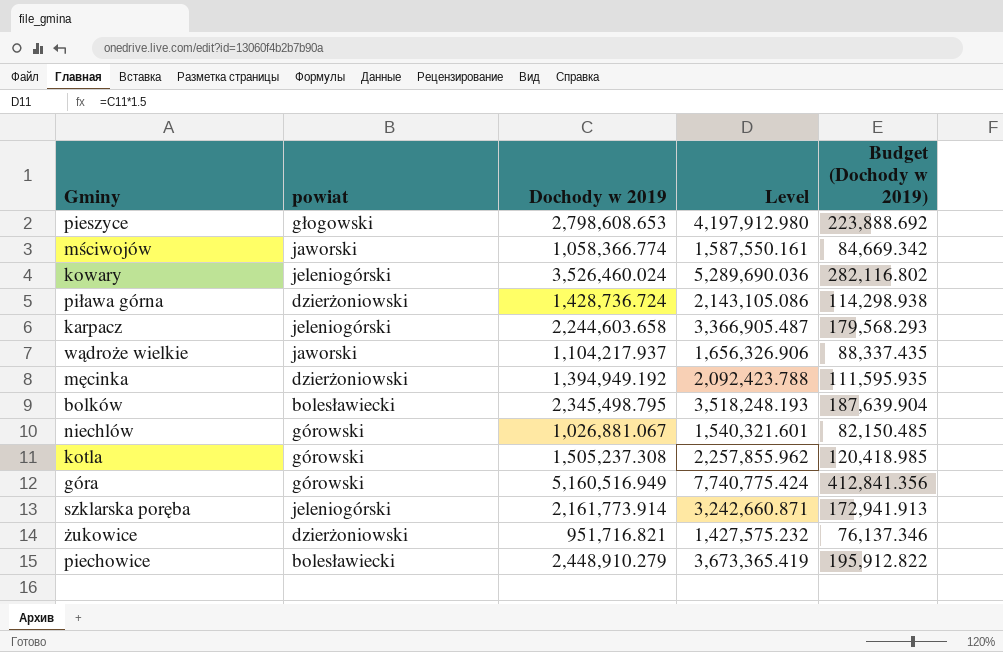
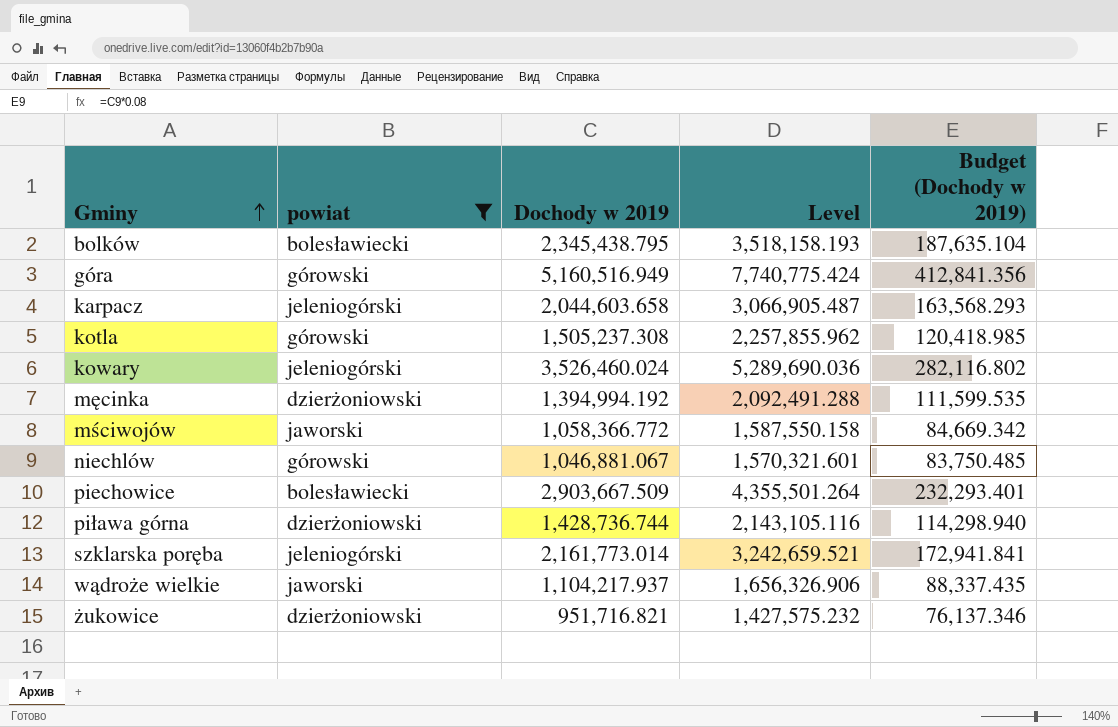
filter: none -> powiat != głogowski
row order: none -> Gminy ascending
bolków | Dochody w 2019: 2,345,498.795 -> 2,345,438.795
bolków | Level: 3,518,248.193 -> 3,518,158.193
bolków | Budget (Dochody w 2019): 187,639.904 -> 187,635.104
karpacz | Dochody w 2019: 2,244,603.658 -> 2,044,603.658
karpacz | Level: 3,366,905.487 -> 3,066,905.487
karpacz | Budget (Dochody w 2019): 179,568.293 -> 163,568.293
męcinka | Dochody w 2019: 1,394,949.192 -> 1,394,994.192
męcinka | Level: 2,092,423.788 -> 2,092,491.288
męcinka | Budget (Dochody w 2019): 111,595.935 -> 111,599.535
mściwojów | Dochody w 2019: 1,058,366.774 -> 1,058,366.772
mściwojów | Level: 1,587,550.161 -> 1,587,550.158
niechlów | Dochody w 2019: 1,026,881.067 -> 1,046,881.067
niechlów | Level: 1,540,321.601 -> 1,570,321.601
niechlów | Budget (Dochody w 2019): 82,150.485 -> 83,750.485
piechowice | Dochody w 2019: 2,448,910.279 -> 2,903,667.509
piechowice | Level: 3,673,365.419 -> 4,355,501.264
piechowice | Budget (Dochody w 2019): 195,912.822 -> 232,293.401
piława górna | Dochody w 2019: 1,428,736.724 -> 1,428,736.744
piława górna | Level: 2,143,105.086 -> 2,143,105.116
piława górna | Budget (Dochody w 2019): 114,298.938 -> 114,298.940
szklarska poręba | Dochody w 2019: 2,161,773.914 -> 2,161,773.014
szklarska poręba | Level: 3,242,660.871 -> 3,242,659.521
szklarska poręba | Budget (Dochody w 2019): 172,941.913 -> 172,941.841

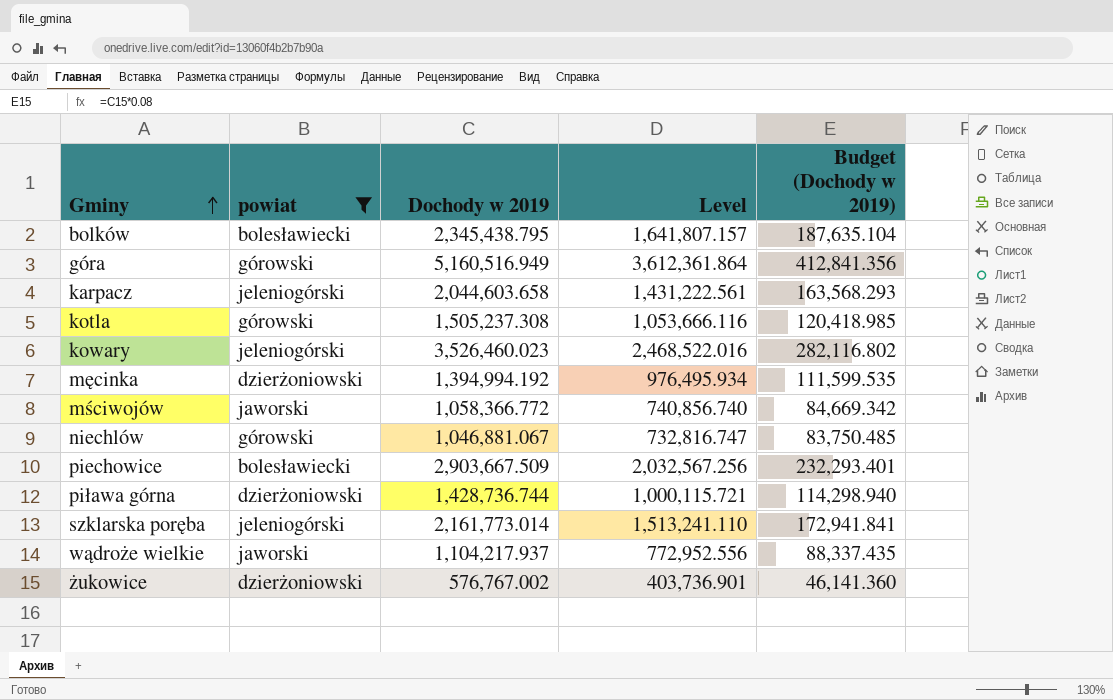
column Level | formula: [Dochody w 2019] * 1.5 -> [Dochody w 2019] * 0.7
kowary | Dochody w 2019: 3,526,460.024 -> 3,526,460.023
żukowice | Dochody w 2019: 951,716.821 -> 576,767.002
żukowice | Budget (Dochody w 2019): 76,137.346 -> 46,141.360

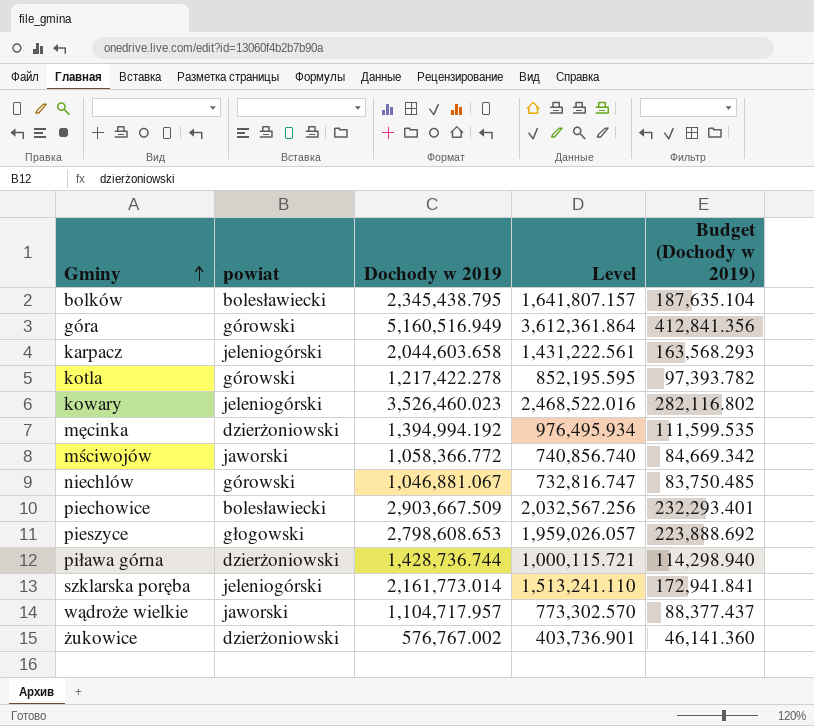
filter: powiat != głogowski -> none
kotla | Dochody w 2019: 1,505,237.308 -> 1,217,422.278
kotla | Level: 1,053,666.116 -> 852,195.595
kotla | Budget (Dochody w 2019): 120,418.985 -> 97,393.782
wądroże wielkie | Dochody w 2019: 1,104,217.937 -> 1,104,717.957
wądroże wielkie | Level: 772,952.556 -> 773,302.570
wądroże wielkie | Budget (Dochody w 2019): 88,337.435 -> 88,377.437

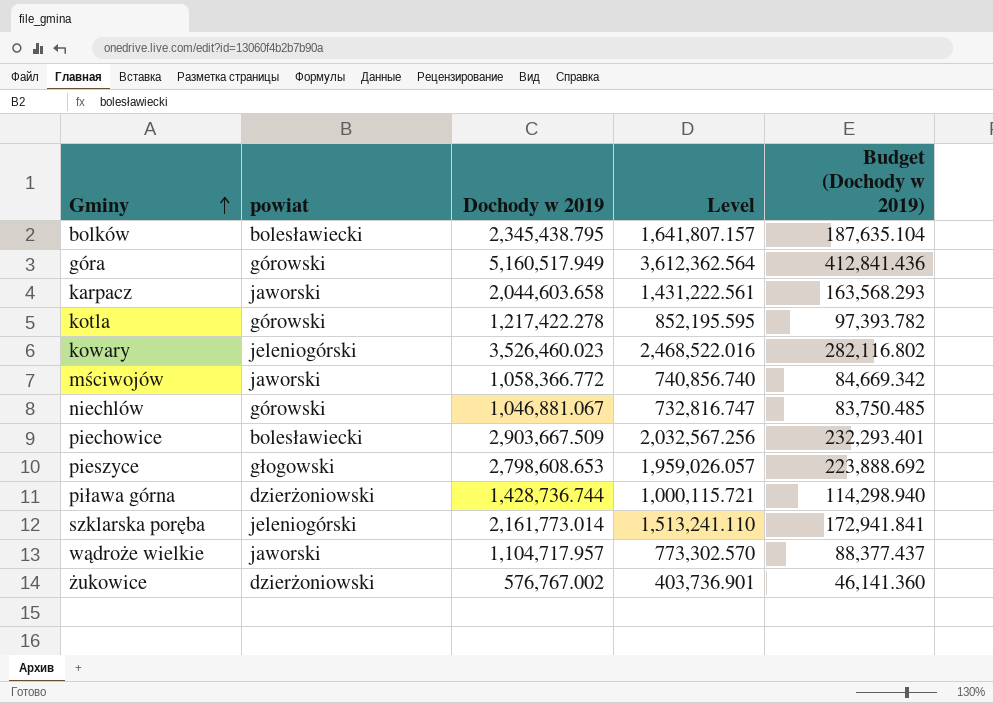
row męcinka: dzierżoniowski | 1,394,994.192 | 976,495.934 | 111,599.535 -> none
góra | Dochody w 2019: 5,160,516.949 -> 5,160,517.949
góra | Level: 3,612,361.864 -> 3,612,362.564
góra | Budget (Dochody w 2019): 412,841.356 -> 412,841.436
karpacz | powiat: jeleniogórski -> jaworski

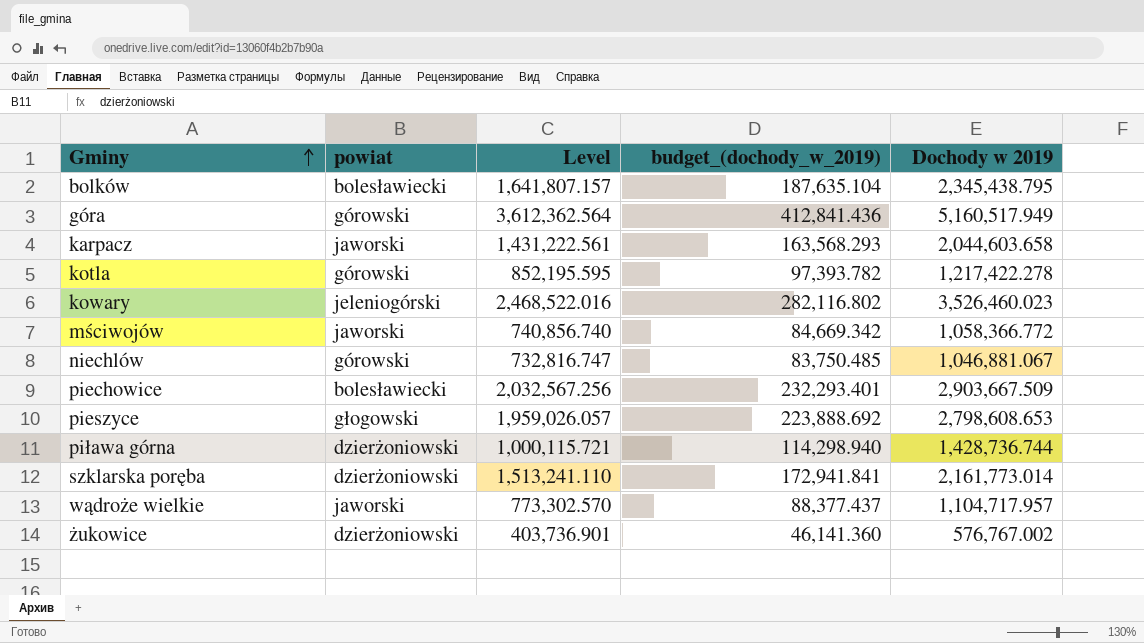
column name: Budget (Dochody w 2019) -> budget_(dochody_w_2019)
column Dochody w 2019 | position: 3 -> 5
szklarska poręba | powiat: jeleniogórski -> dzierżoniowski

